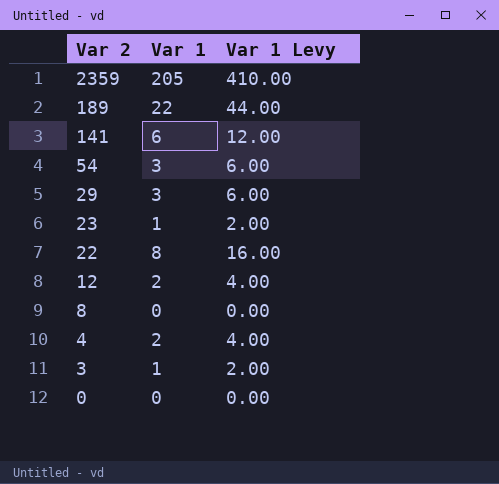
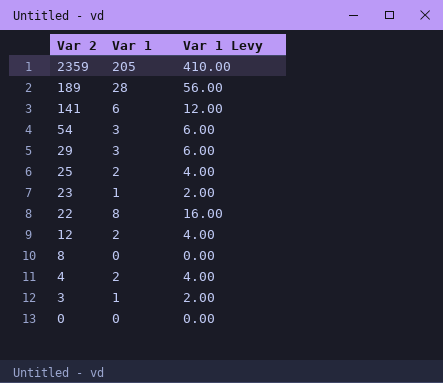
189 | Var 1: 22 -> 28
189 | Var 1 Levy: 44.00 -> 56.00
row 25: none -> 2 | 4.00

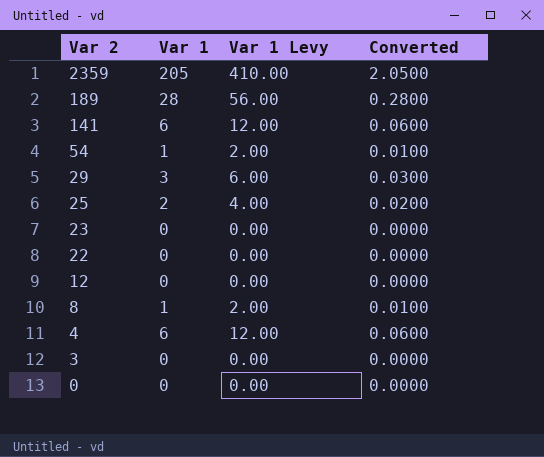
column Converted | formula: none -> [Var 1] * 0.01
54 | Var 1: 3 -> 1
54 | Var 1 Levy: 6.00 -> 2.00
23 | Var 1: 1 -> 0
23 | Var 1 Levy: 2.00 -> 0.00
22 | Var 1: 8 -> 0
22 | Var 1 Levy: 16.00 -> 0.00
12 | Var 1: 2 -> 0
12 | Var 1 Levy: 4.00 -> 0.00
8 | Var 1: 0 -> 1
8 | Var 1 Levy: 0.00 -> 2.00
4 | Var 1: 2 -> 6
4 | Var 1 Levy: 4.00 -> 12.00
3 | Var 1: 1 -> 0
3 | Var 1 Levy: 2.00 -> 0.00

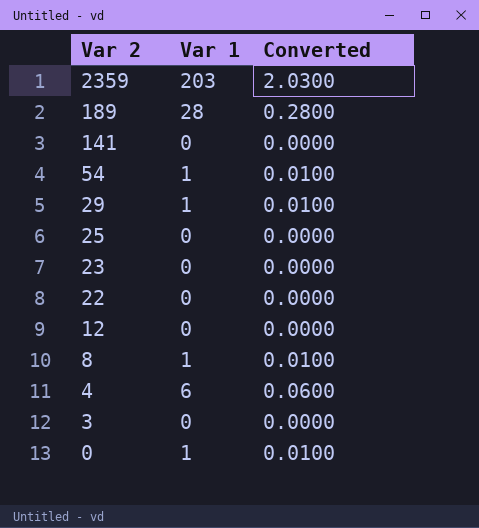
column Var 1 Levy | formula: [Var 1] * 2 -> none
2359 | Var 1: 205 -> 203
2359 | Converted: 2.0500 -> 2.0300
141 | Var 1: 6 -> 0
141 | Converted: 0.0600 -> 0.0000
29 | Var 1: 3 -> 1
29 | Converted: 0.0300 -> 0.0100
25 | Var 1: 2 -> 0
25 | Converted: 0.0200 -> 0.0000
0 | Var 1: 0 -> 1
0 | Converted: 0.0000 -> 0.0100

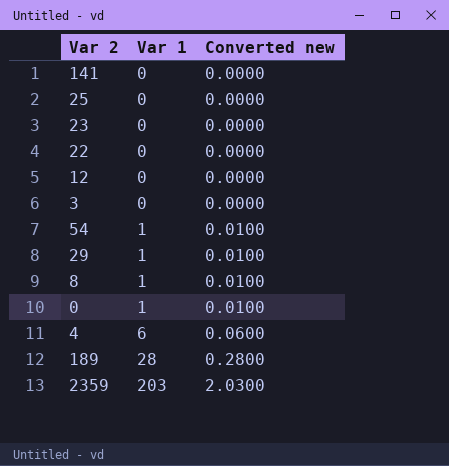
row order: Var 2 descending -> Var 1 ascending
column name: Converted -> Converted new

